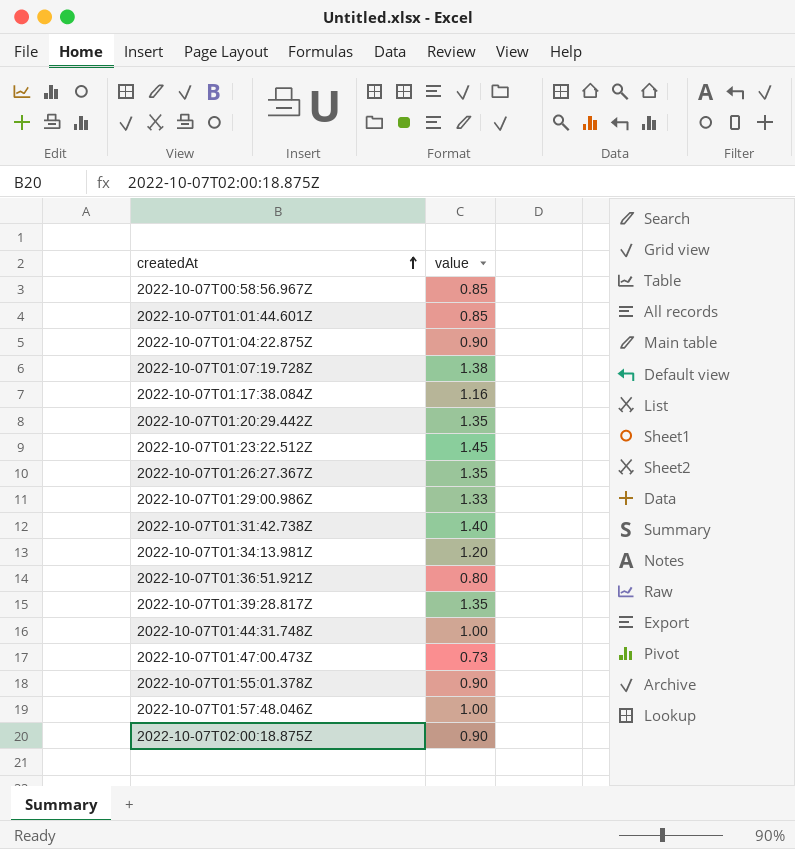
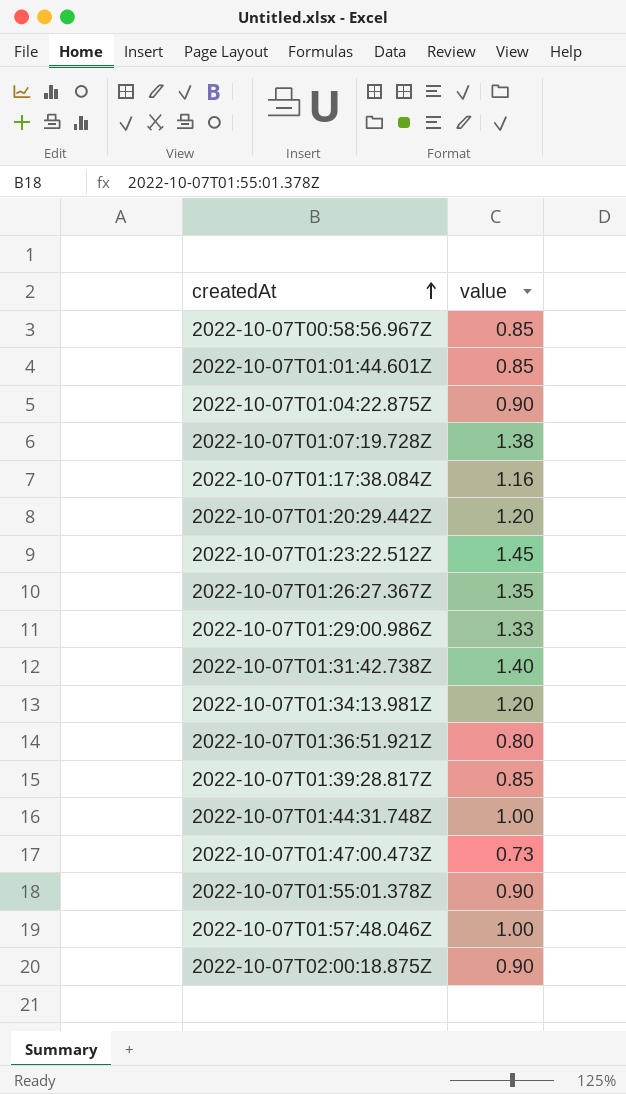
2022-10-07T01:20:29.442Z | value: 1.35 -> 1.20
2022-10-07T01:39:28.817Z | value: 1.35 -> 0.85

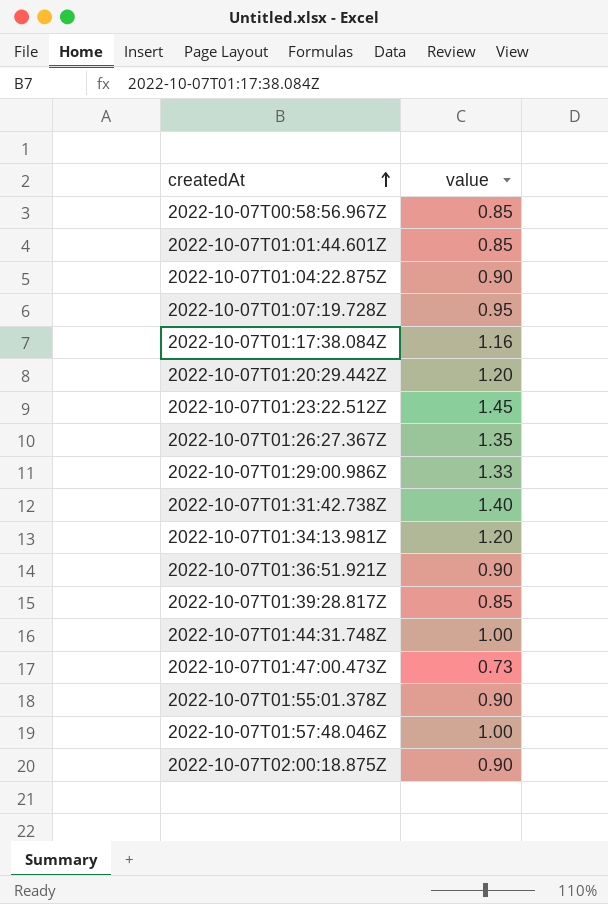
2022-10-07T01:07:19.728Z | value: 1.38 -> 0.95
2022-10-07T01:36:51.921Z | value: 0.80 -> 0.90

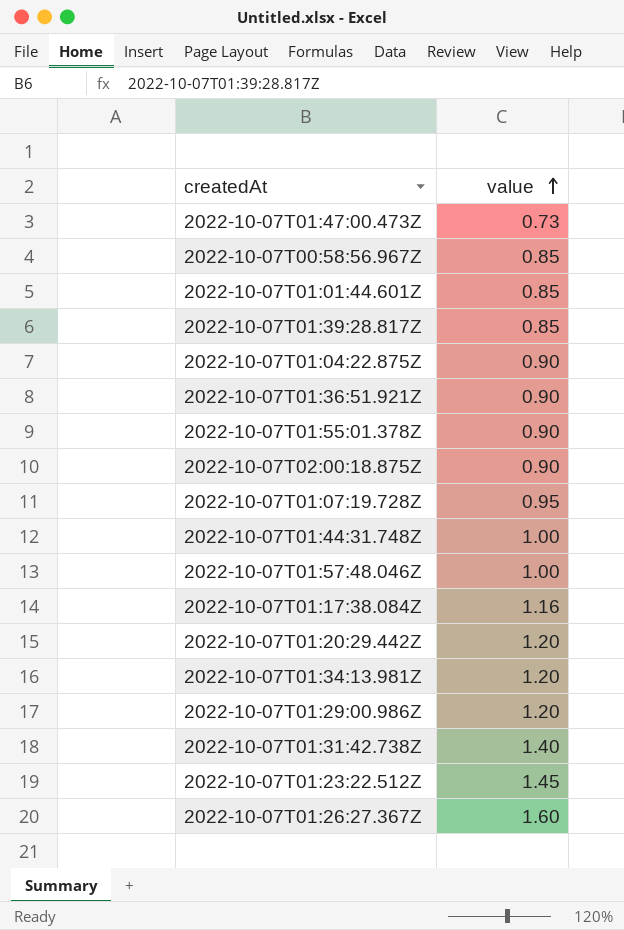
row order: createdAt ascending -> value ascending
2022-10-07T01:29:00.986Z | value: 1.33 -> 1.20
2022-10-07T01:26:27.367Z | value: 1.35 -> 1.60

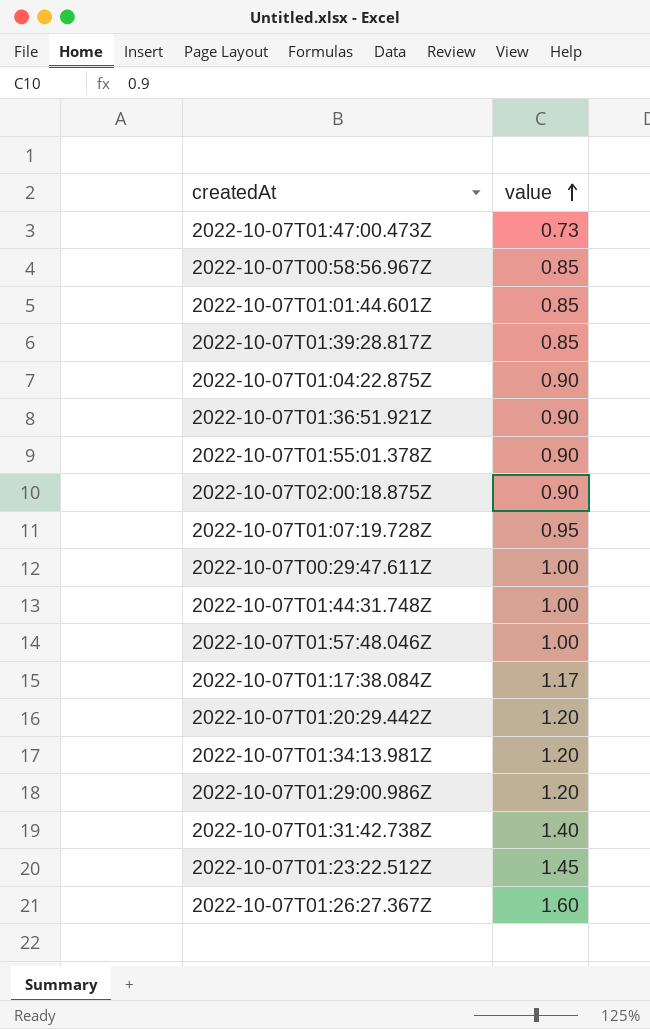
row 2022-10-07T00:29:47.611Z: none -> 1.00
2022-10-07T01:17:38.084Z | value: 1.16 -> 1.17

